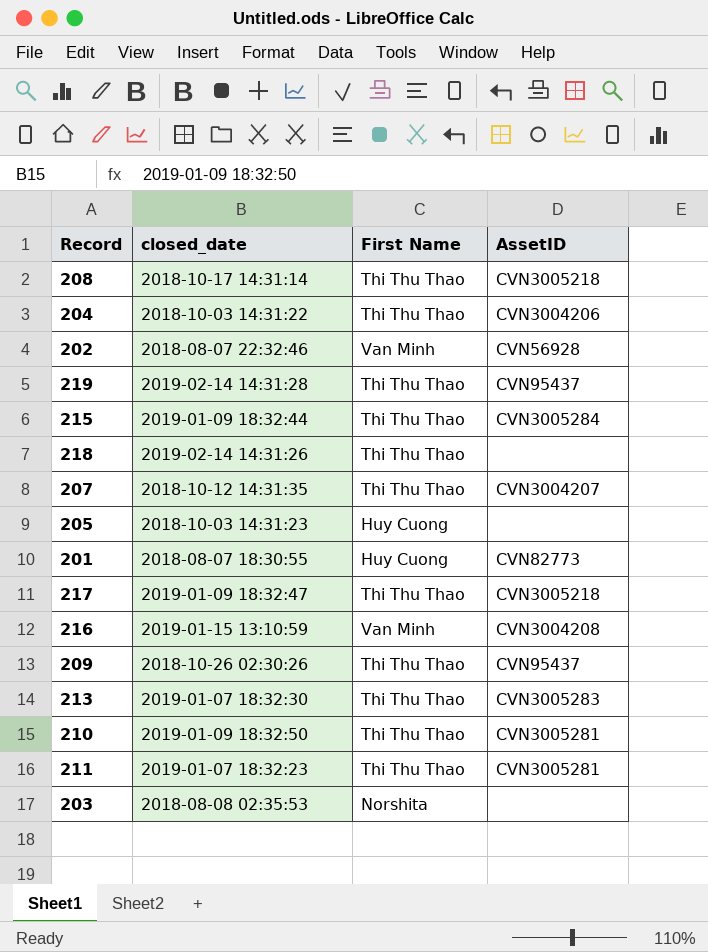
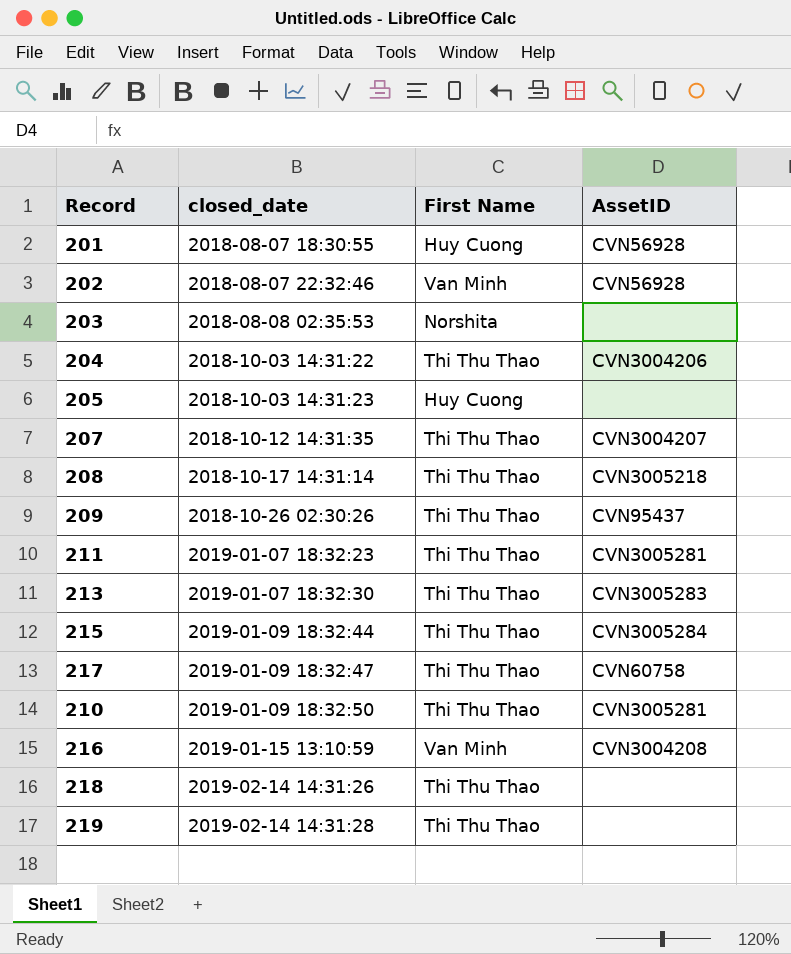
row order: none -> closed_date ascending
201 | AssetID: CVN82773 -> CVN56928
217 | AssetID: CVN3005218 -> CVN60758
219 | AssetID: CVN95437 -> none

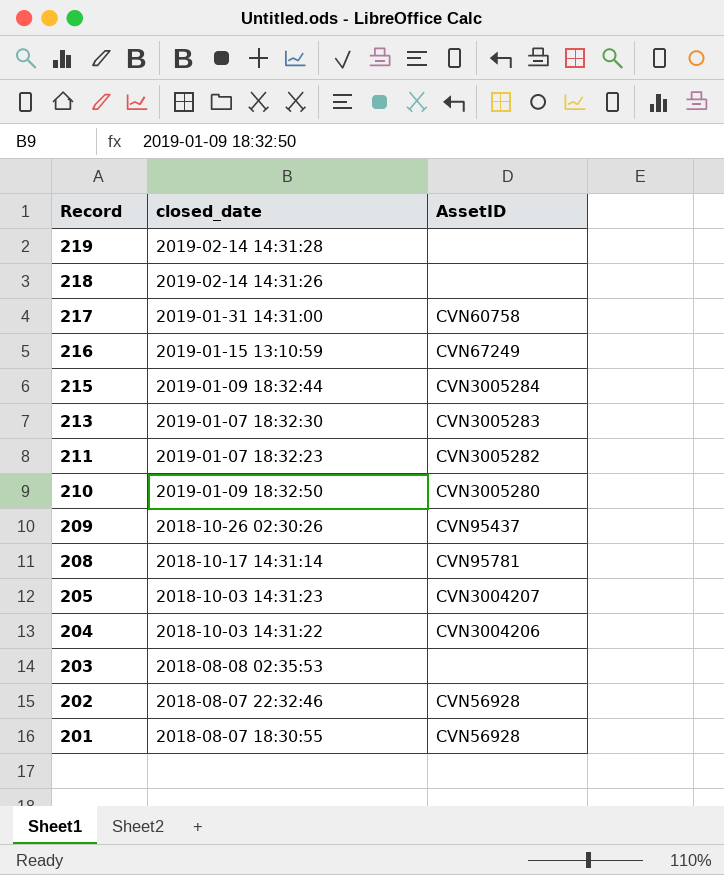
row order: closed_date ascending -> Record descending
column First Name | position: 3 -> none
row 207: 2018-10-12 14:31:35 | Thi Thu Thao | CVN3004207 -> none
217 | closed_date: 2019-01-09 18:32:47 -> 2019-01-31 14:31:00
216 | AssetID: CVN3004208 -> CVN67249
211 | AssetID: CVN3005281 -> CVN3005282
210 | AssetID: CVN3005281 -> CVN3005280
208 | AssetID: CVN3005218 -> CVN95781
205 | AssetID: none -> CVN3004207

